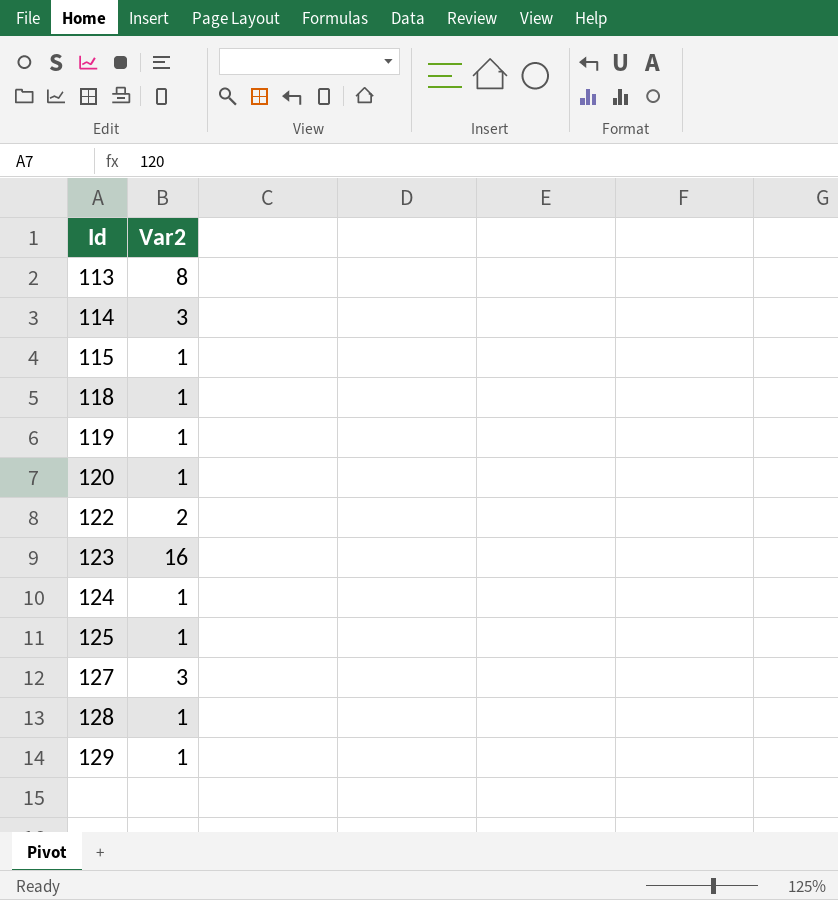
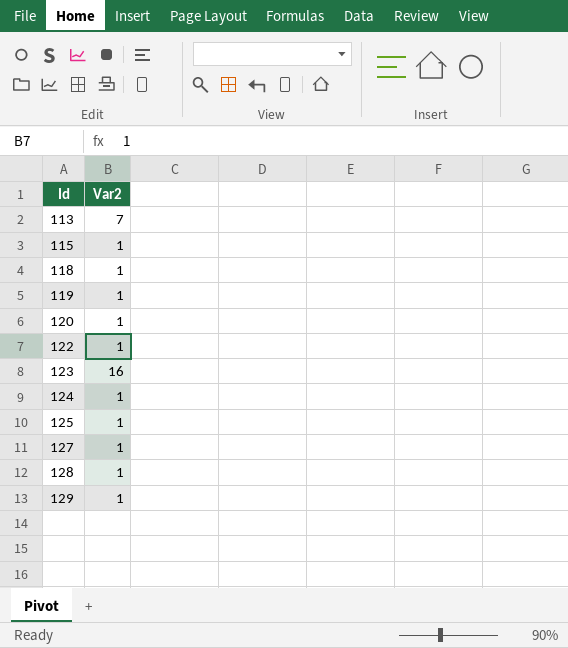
row 114: 3 -> none
113 | Var2: 8 -> 7
122 | Var2: 2 -> 1
127 | Var2: 3 -> 1

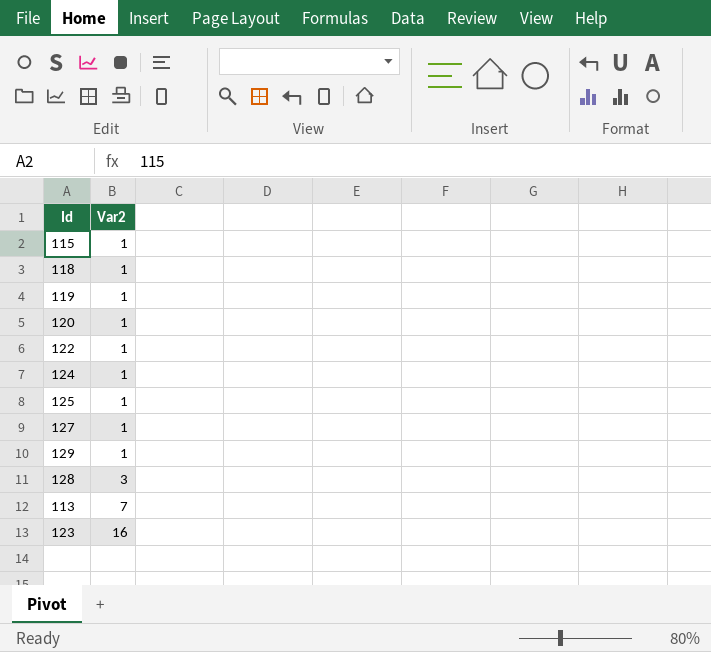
row order: Id ascending -> Var2 ascending
128 | Var2: 1 -> 3

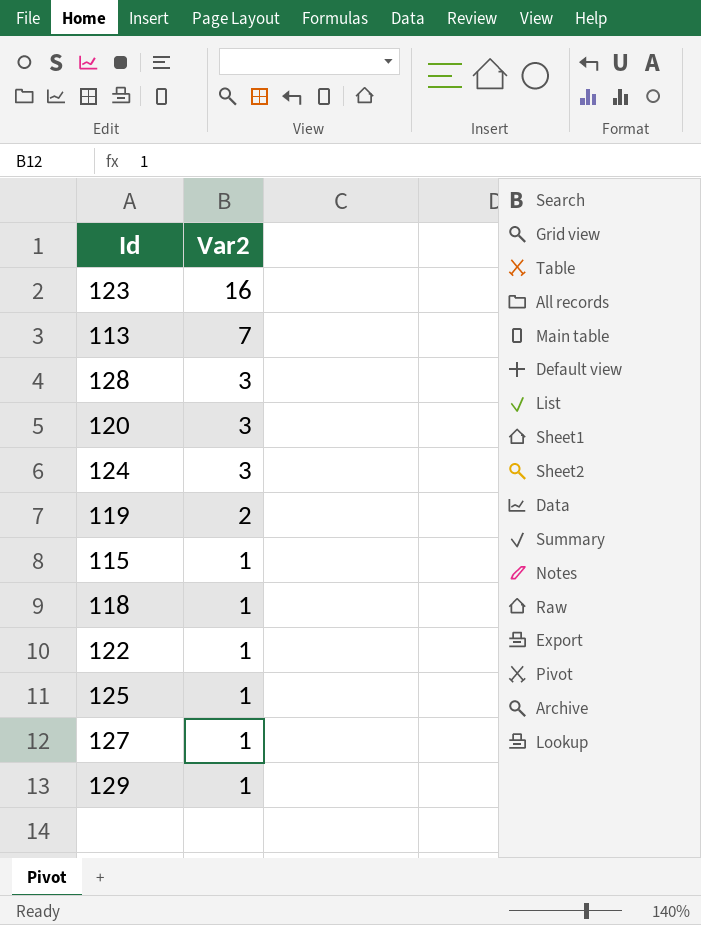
row order: Var2 ascending -> Var2 descending
120 | Var2: 1 -> 3
124 | Var2: 1 -> 3
119 | Var2: 1 -> 2

